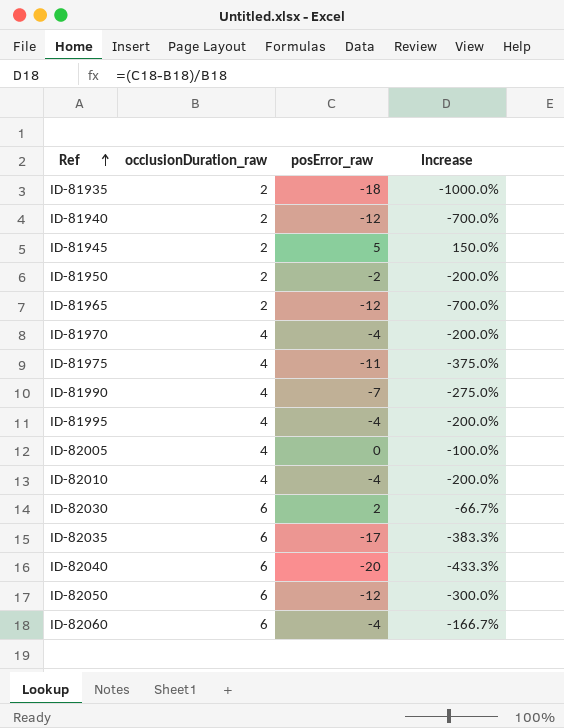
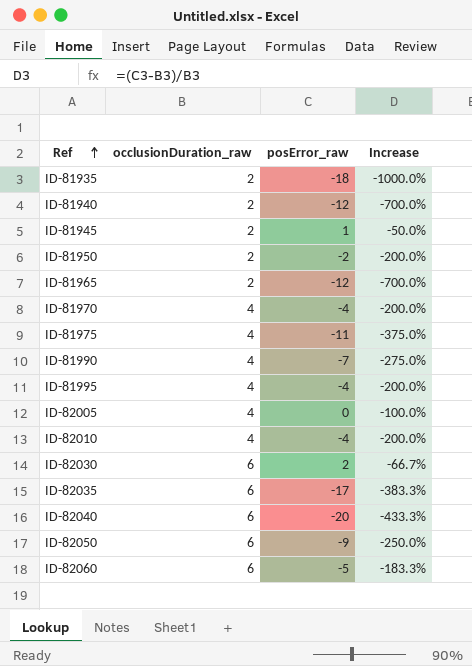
ID-81945 | posError_raw: 5 -> 1
ID-81945 | Increase: 150.0% -> -50.0%
ID-82050 | posError_raw: -12 -> -9
ID-82050 | Increase: -300.0% -> -250.0%
ID-82060 | posError_raw: -4 -> -5
ID-82060 | Increase: -166.7% -> -183.3%

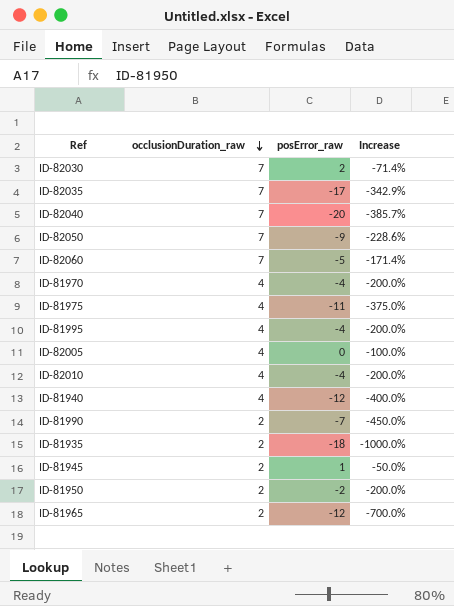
row order: Ref ascending -> occlusionDuration_raw descending
ID-82030 | occlusionDuration_raw: 6 -> 7
ID-82030 | Increase: -66.7% -> -71.4%
ID-82035 | occlusionDuration_raw: 6 -> 7
ID-82035 | Increase: -383.3% -> -342.9%
ID-82040 | occlusionDuration_raw: 6 -> 7
ID-82040 | Increase: -433.3% -> -385.7%
ID-82050 | occlusionDuration_raw: 6 -> 7
ID-82050 | Increase: -250.0% -> -228.6%
ID-82060 | occlusionDuration_raw: 6 -> 7
ID-82060 | Increase: -183.3% -> -171.4%
ID-81940 | occlusionDuration_raw: 2 -> 4
ID-81940 | Increase: -700.0% -> -400.0%
ID-81990 | occlusionDuration_raw: 4 -> 2
ID-81990 | Increase: -275.0% -> -450.0%

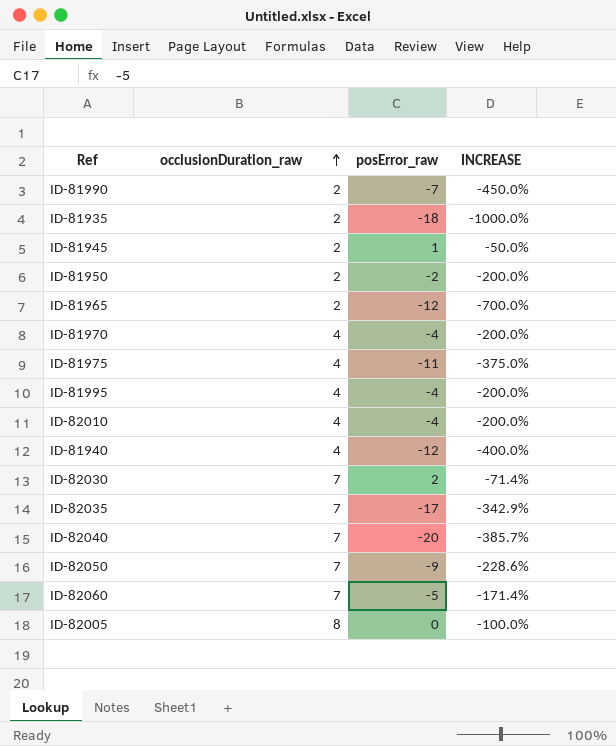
row order: occlusionDuration_raw descending -> occlusionDuration_raw ascending
column name: Increase -> INCREASE
ID-82005 | occlusionDuration_raw: 4 -> 8

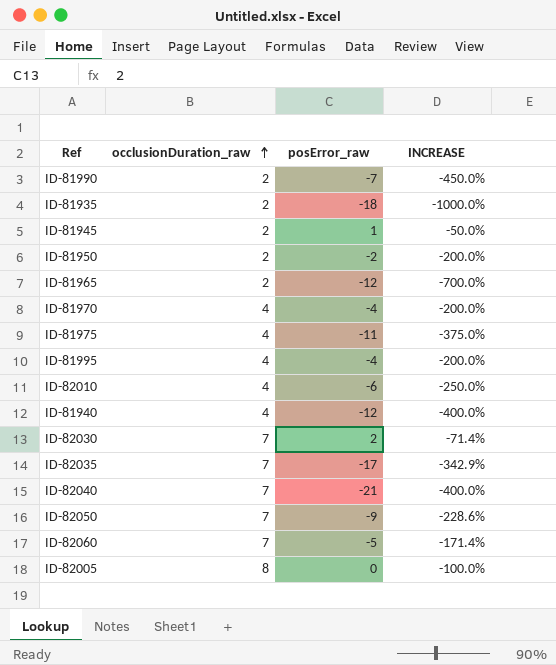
ID-82010 | posError_raw: -4 -> -6
ID-82010 | INCREASE: -200.0% -> -250.0%
ID-82040 | posError_raw: -20 -> -21
ID-82040 | INCREASE: -385.7% -> -400.0%

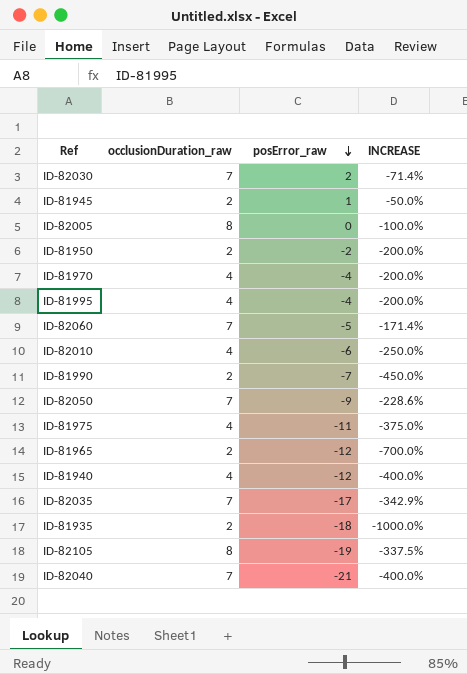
row order: occlusionDuration_raw ascending -> posError_raw descending
row ID-82105: none -> 8 | -19 | -337.5%

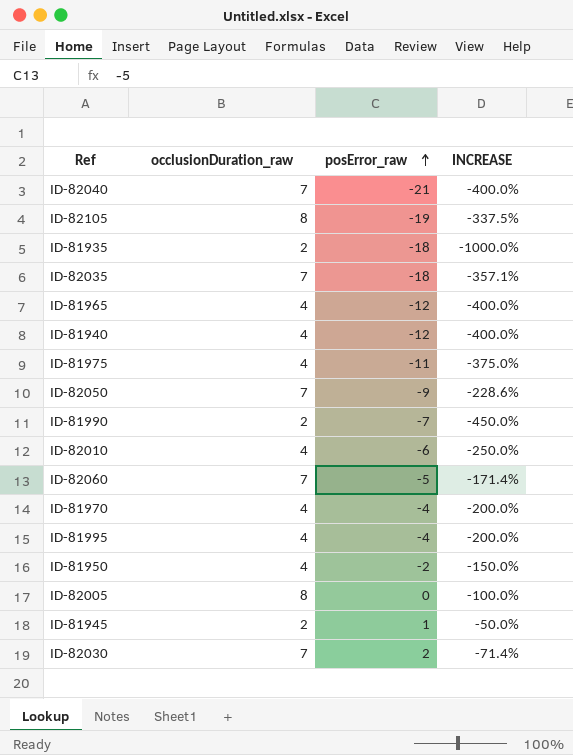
row order: posError_raw descending -> posError_raw ascending
ID-82035 | posError_raw: -17 -> -18
ID-82035 | INCREASE: -342.9% -> -357.1%
ID-81965 | occlusionDuration_raw: 2 -> 4
ID-81965 | INCREASE: -700.0% -> -400.0%
ID-81950 | occlusionDuration_raw: 2 -> 4
ID-81950 | INCREASE: -200.0% -> -150.0%

